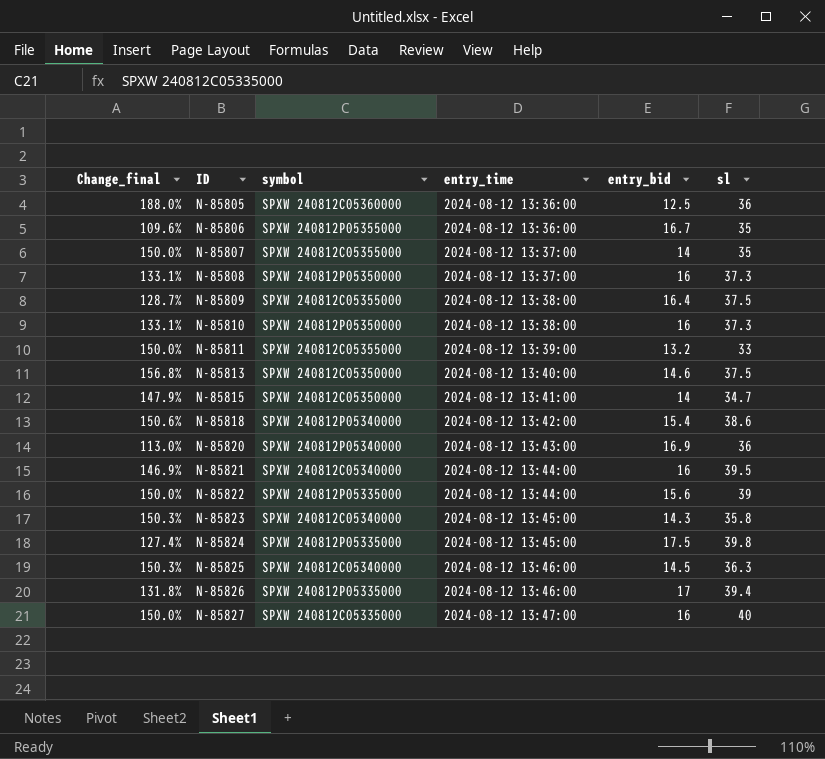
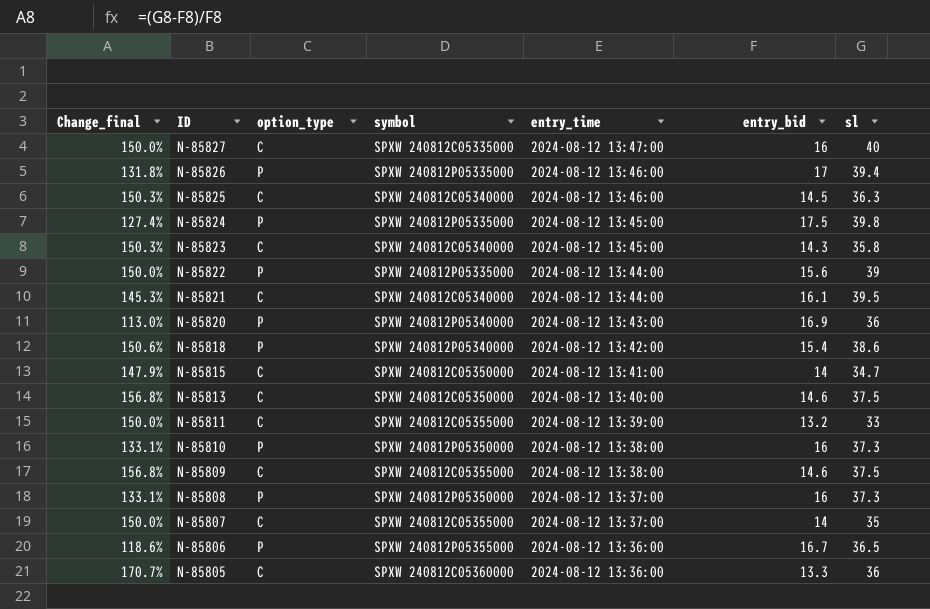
row order: ID ascending -> ID descending
column option_type | position: none -> 3
N-85821 | Change_final: 146.9% -> 145.3%
N-85821 | entry_bid: 16 -> 16.1
N-85809 | Change_final: 128.7% -> 156.8%
N-85809 | entry_bid: 16.4 -> 14.6
N-85806 | Change_final: 109.6% -> 118.6%
N-85806 | sl: 35 -> 36.5
N-85805 | Change_final: 188.0% -> 170.7%
N-85805 | entry_bid: 12.5 -> 13.3

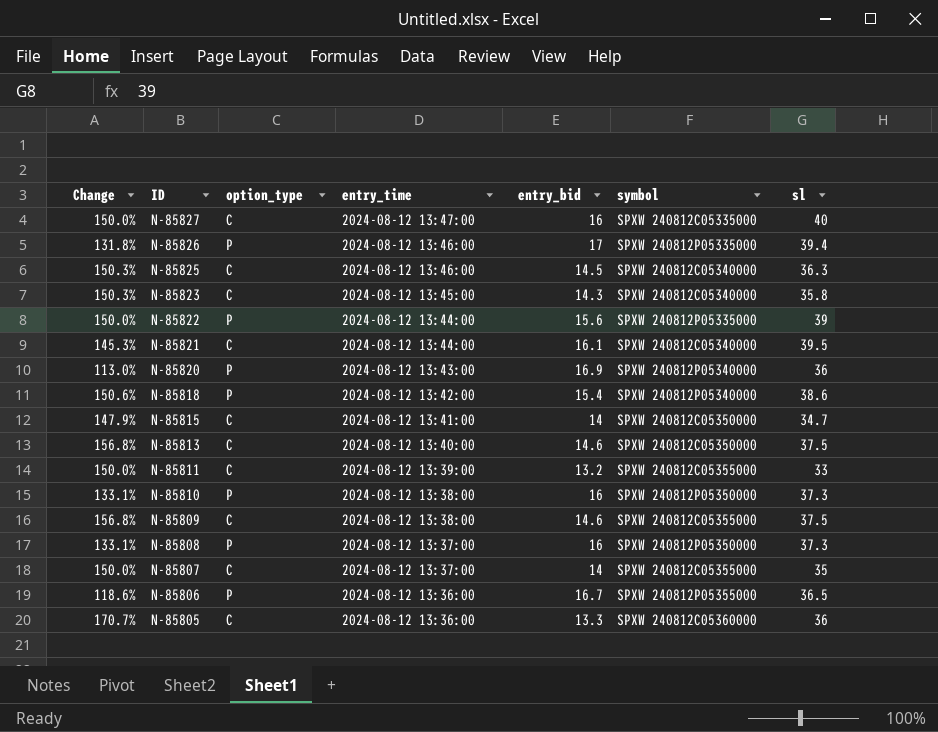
column name: Change_final -> Change
column symbol | position: 4 -> 6
row N-85824: 127.4% | P | SPXW 240812P05335000 | 2024-08-12 13:45:00 | 17.5 | 39.8 -> none

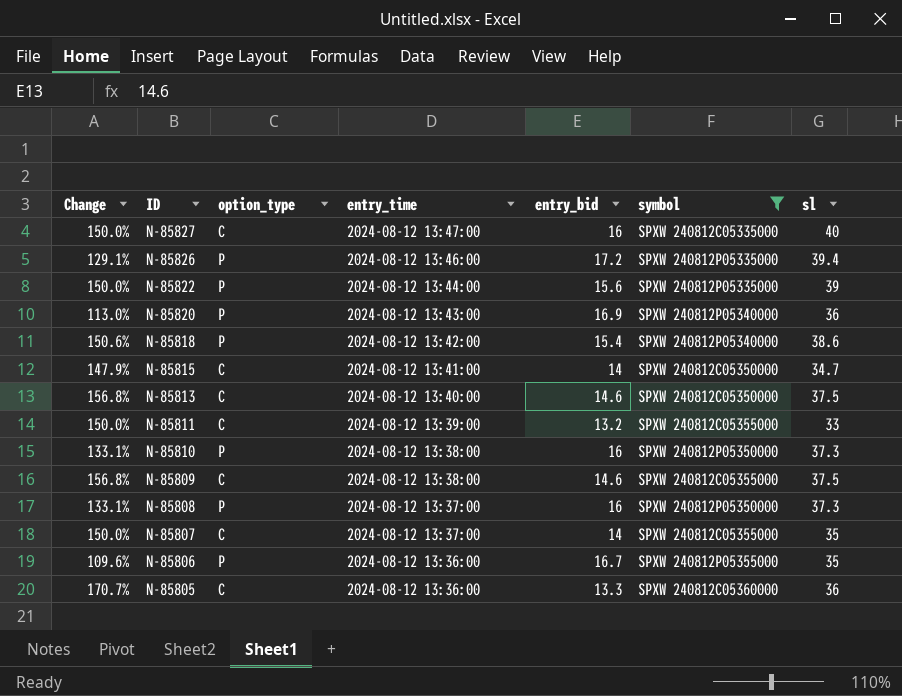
filter: none -> symbol != SPXW 240812C05340000
N-85826 | Change: 131.8% -> 129.1%
N-85826 | entry_bid: 17 -> 17.2
N-85806 | Change: 118.6% -> 109.6%
N-85806 | sl: 36.5 -> 35

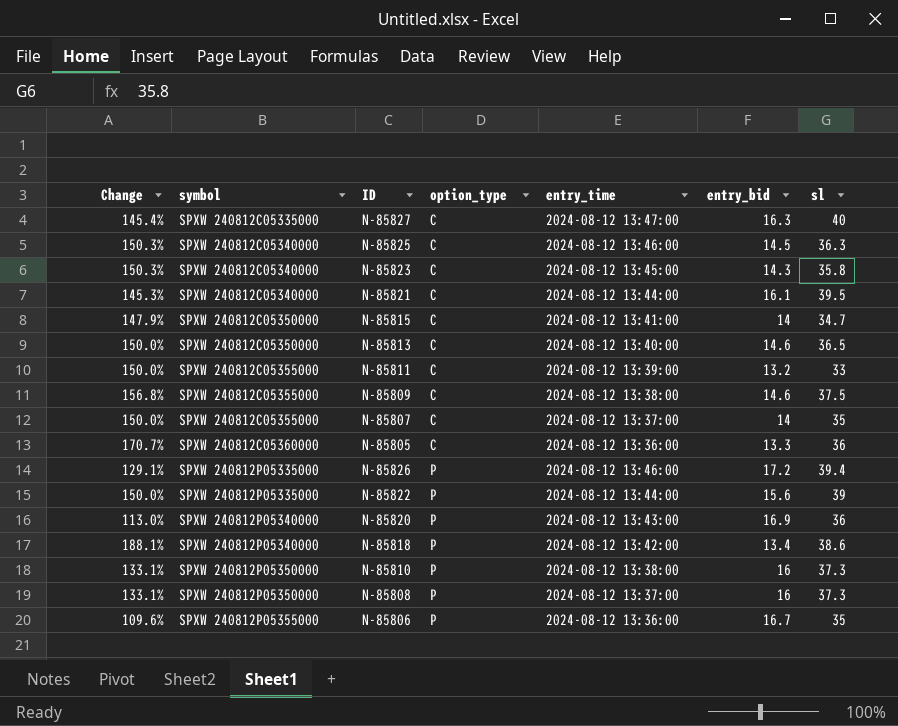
filter: symbol != SPXW 240812C05340000 -> none
row order: ID descending -> symbol ascending
column symbol | position: 6 -> 2
N-85827 | Change: 150.0% -> 145.4%
N-85827 | entry_bid: 16 -> 16.3
N-85813 | Change: 156.8% -> 150.0%
N-85813 | sl: 37.5 -> 36.5
N-85818 | Change: 150.6% -> 188.1%
N-85818 | entry_bid: 15.4 -> 13.4

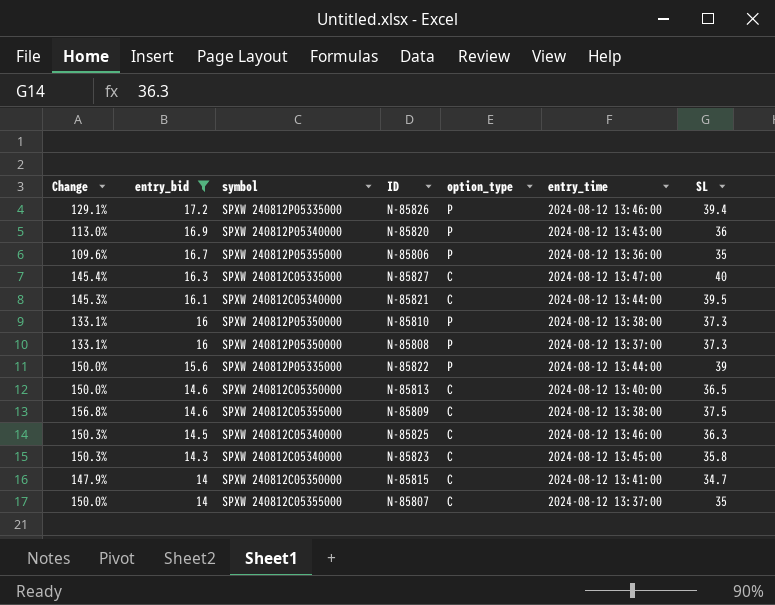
filter: none -> entry_bid >= 14
row order: symbol ascending -> entry_bid descending
column entry_bid | position: 6 -> 2
column name: sl -> SL

